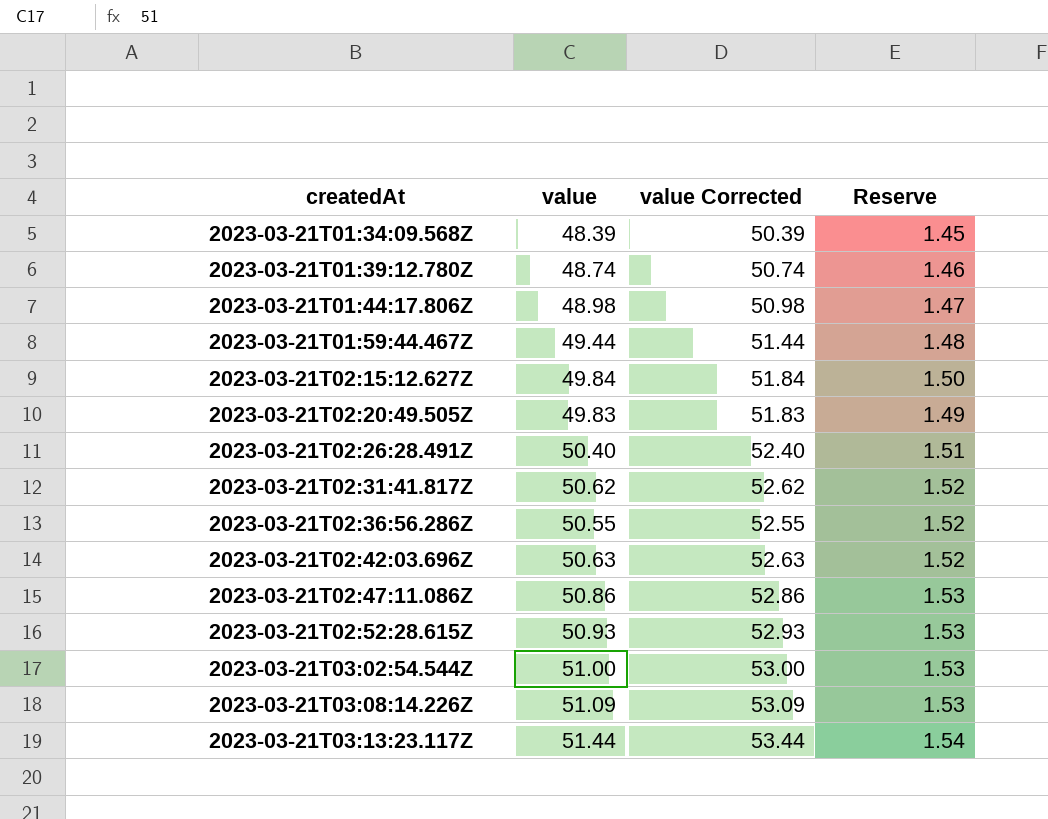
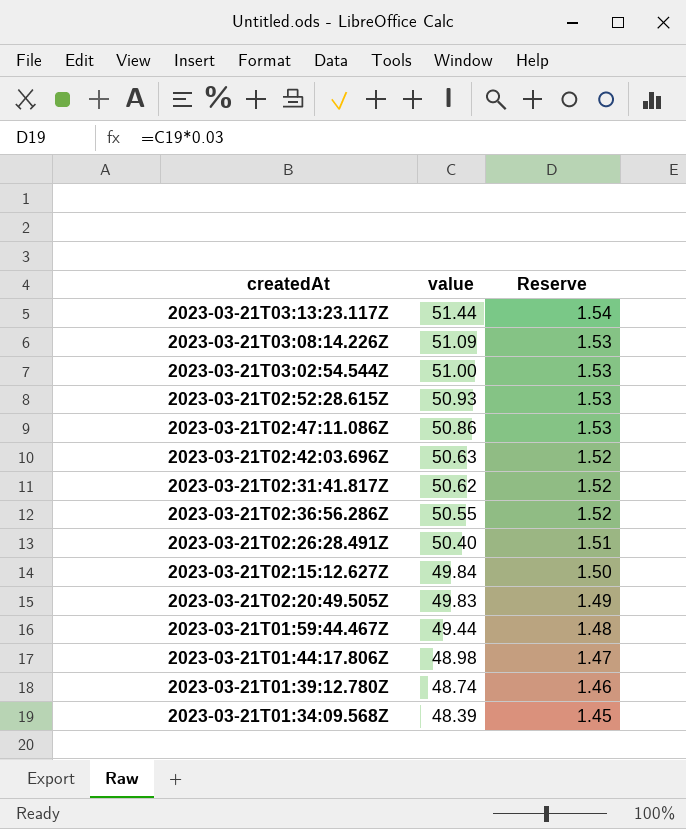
row order: createdAt ascending -> value descending
column value Corrected | formula: [value] + 2 -> none

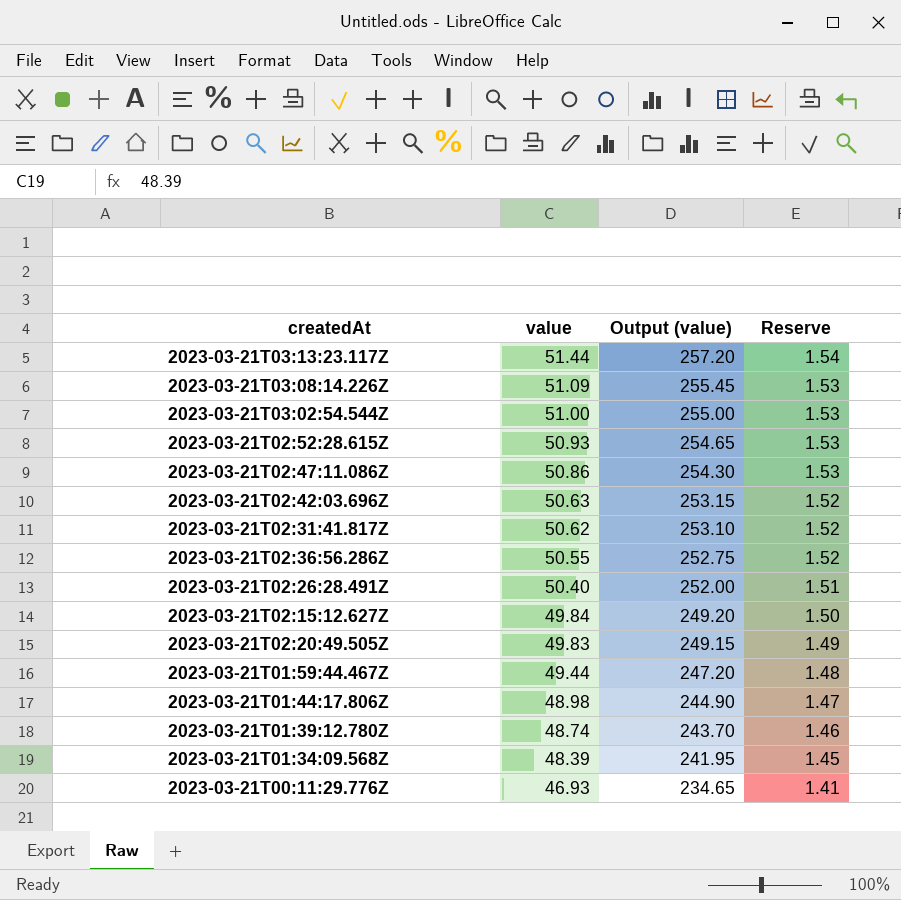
column Output (value) | formula: none -> [value] * 5
row 2023-03-21T00:11:29.776Z: none -> 46.93 | 234.65 | 1.41

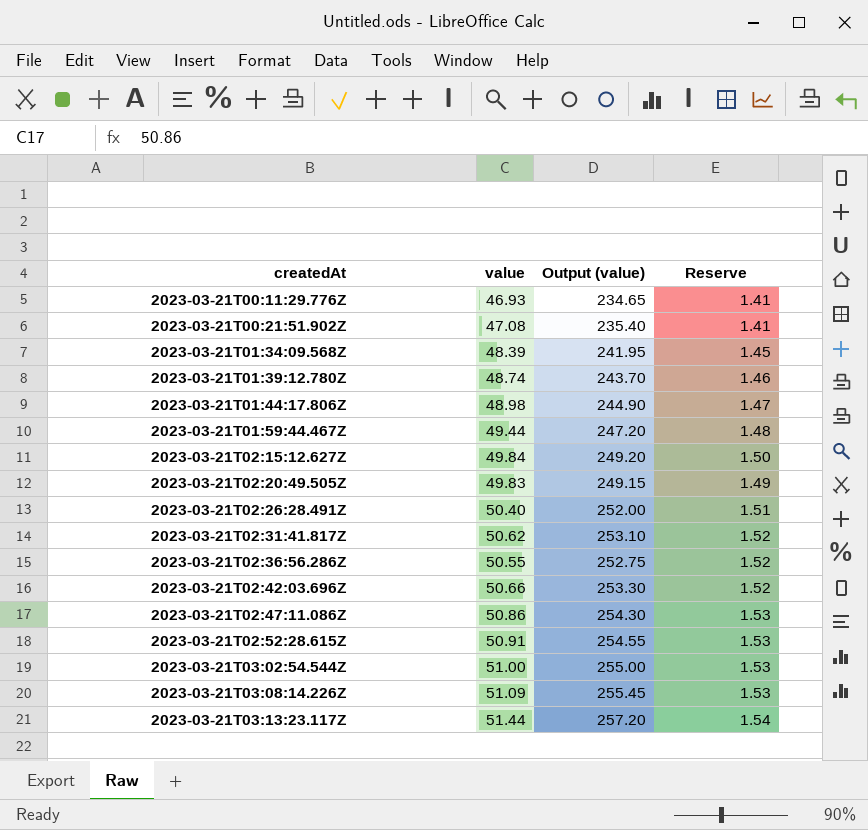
row order: value descending -> createdAt ascending
row 2023-03-21T00:21:51.902Z: none -> 47.08 | 235.40 | 1.41
2023-03-21T02:42:03.696Z | value: 50.63 -> 50.66
2023-03-21T02:42:03.696Z | Output (value): 253.15 -> 253.30
2023-03-21T02:52:28.615Z | value: 50.93 -> 50.91
2023-03-21T02:52:28.615Z | Output (value): 254.65 -> 254.55

